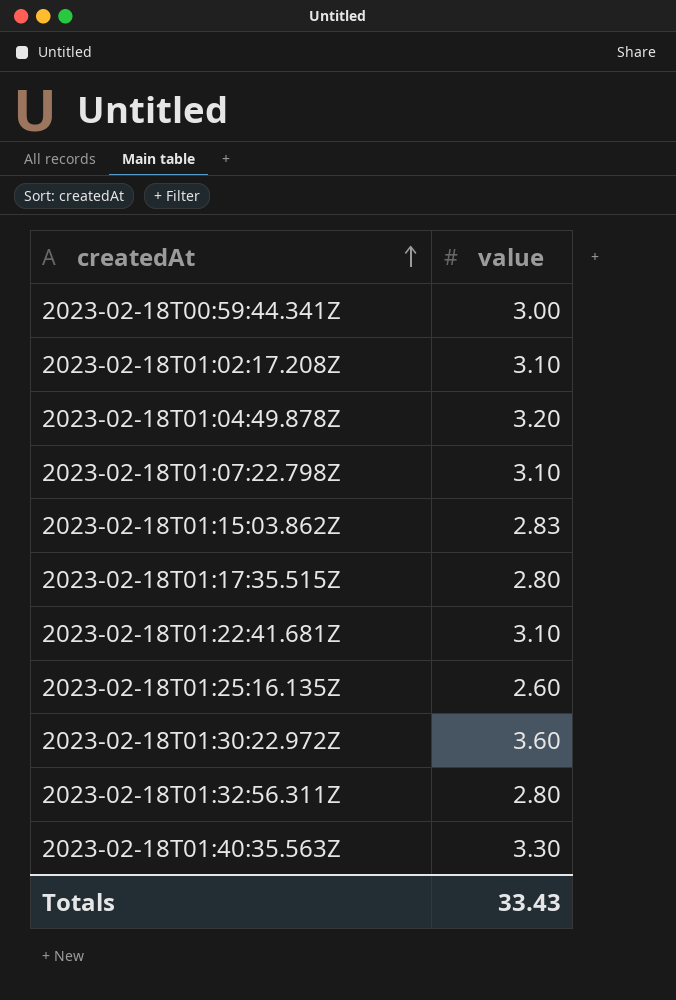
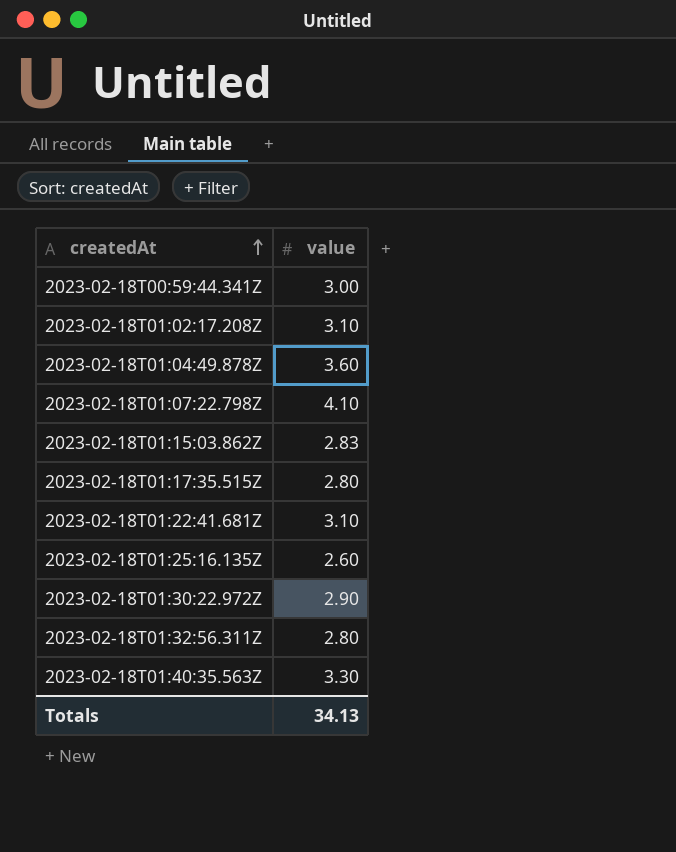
2023-02-18T01:04:49.878Z | value: 3.20 -> 3.60
2023-02-18T01:07:22.798Z | value: 3.10 -> 4.10
2023-02-18T01:30:22.972Z | value: 3.60 -> 2.90
Totals | value: 33.43 -> 34.13

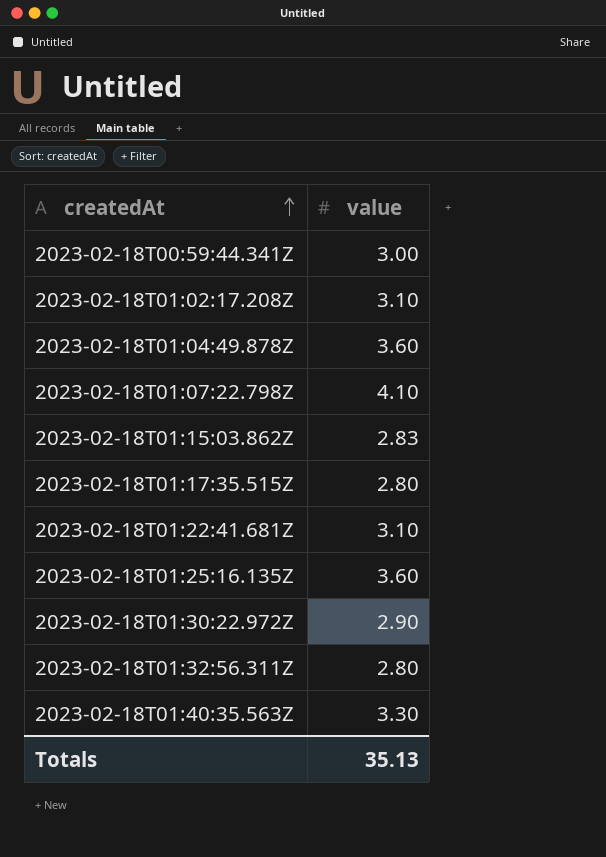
2023-02-18T01:25:16.135Z | value: 2.60 -> 3.60
Totals | value: 34.13 -> 35.13

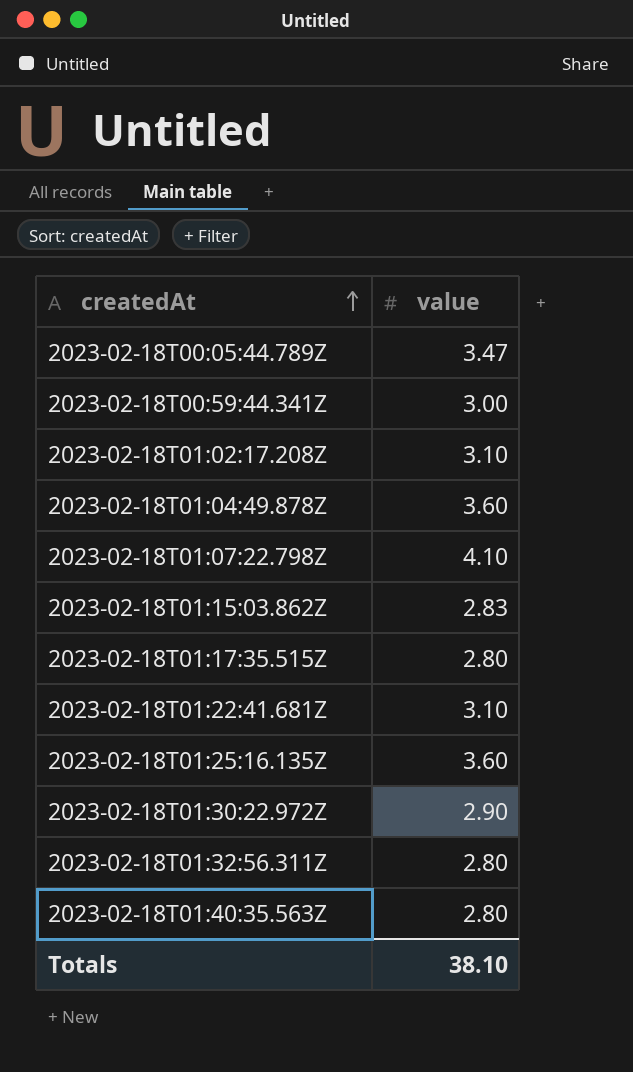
row 2023-02-18T00:05:44.789Z: none -> 3.47
2023-02-18T01:40:35.563Z | value: 3.30 -> 2.80
Totals | value: 35.13 -> 38.10

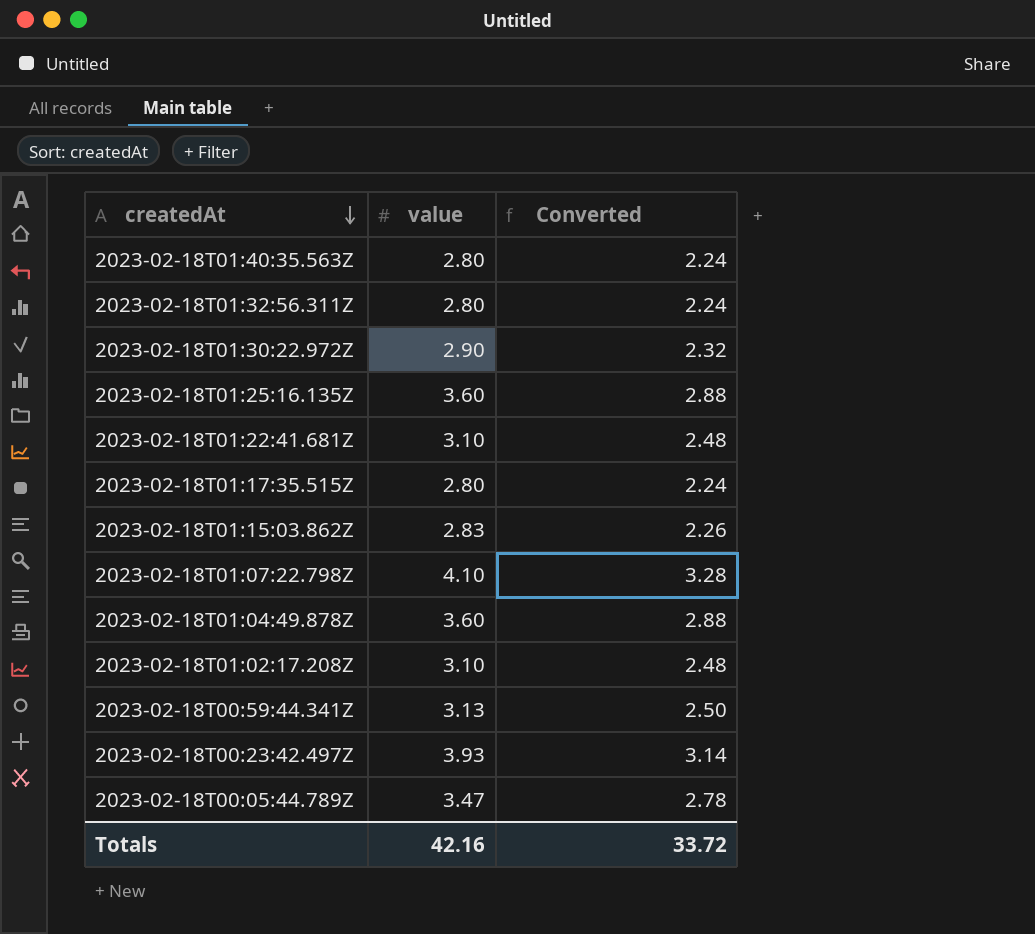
row order: createdAt ascending -> createdAt descending
column Converted | formula: none -> [value] * 0.8
2023-02-18T00:59:44.341Z | value: 3.00 -> 3.13
row 2023-02-18T00:23:42.497Z: none -> 3.93 | 3.14
Totals | value: 38.10 -> 42.16

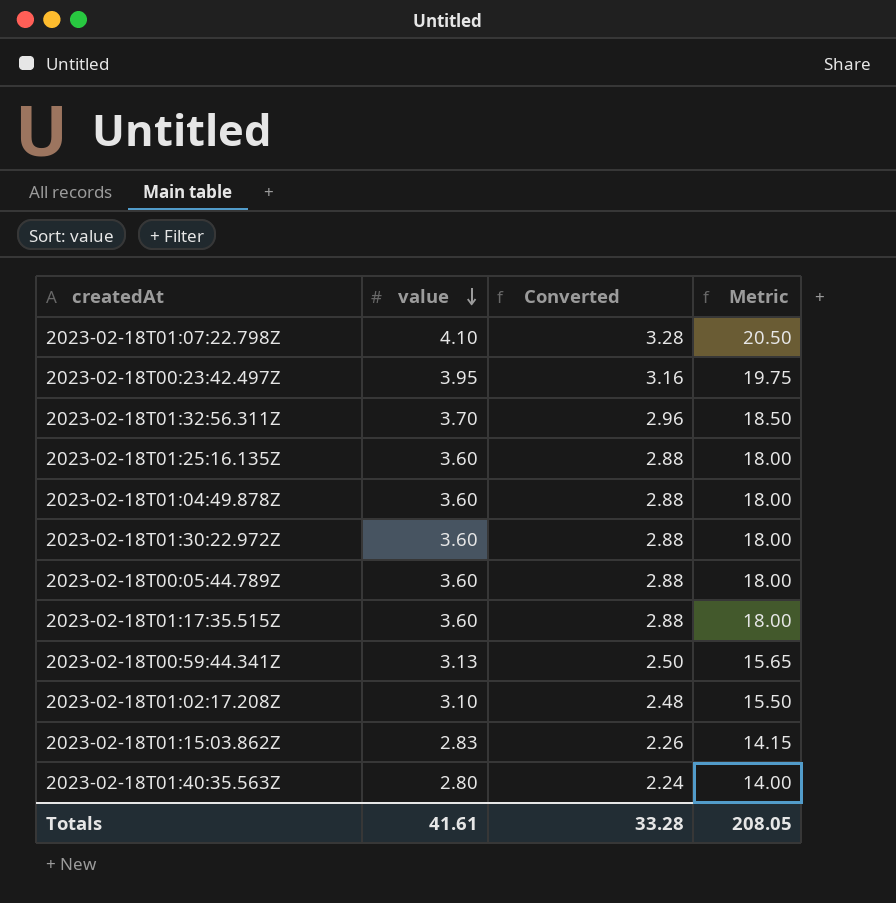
row order: createdAt descending -> value descending
column Metric | formula: none -> [value] * 5
row 2023-02-18T01:22:41.681Z: 3.10 | 2.48 -> none
2023-02-18T00:23:42.497Z | value: 3.93 -> 3.95
2023-02-18T00:23:42.497Z | Converted: 3.14 -> 3.16
2023-02-18T01:32:56.311Z | value: 2.80 -> 3.70
2023-02-18T01:32:56.311Z | Converted: 2.24 -> 2.96
2023-02-18T01:30:22.972Z | value: 2.90 -> 3.60
2023-02-18T01:30:22.972Z | Converted: 2.32 -> 2.88
2023-02-18T00:05:44.789Z | value: 3.47 -> 3.60
2023-02-18T00:05:44.789Z | Converted: 2.78 -> 2.88
2023-02-18T01:17:35.515Z | value: 2.80 -> 3.60
2023-02-18T01:17:35.515Z | Converted: 2.24 -> 2.88
Totals | value: 42.16 -> 41.61
Totals | Converted: 33.72 -> 33.28

